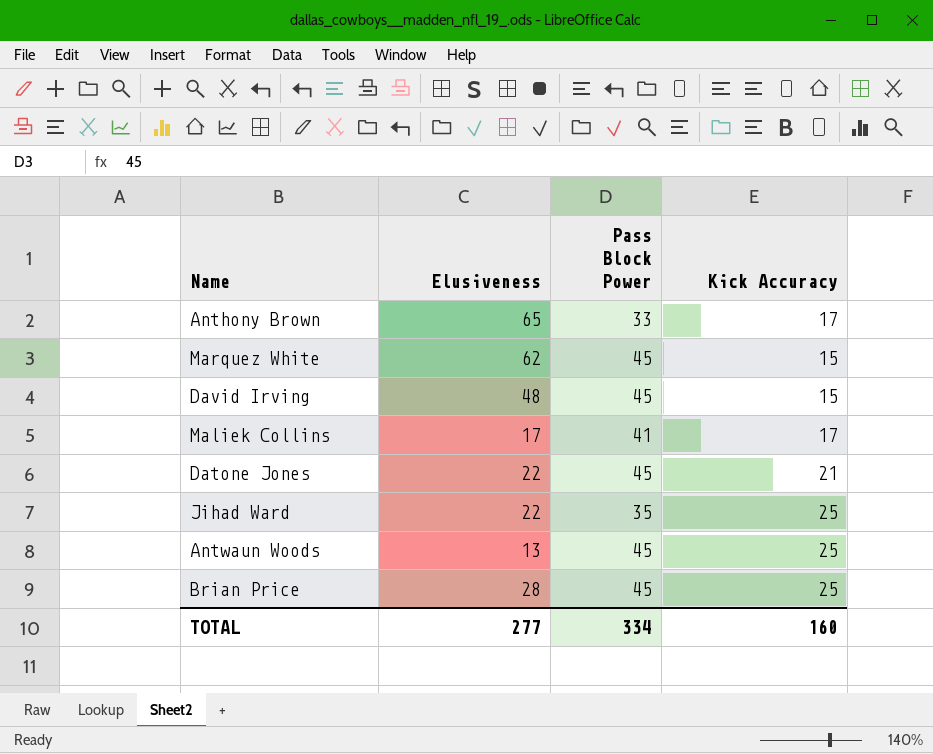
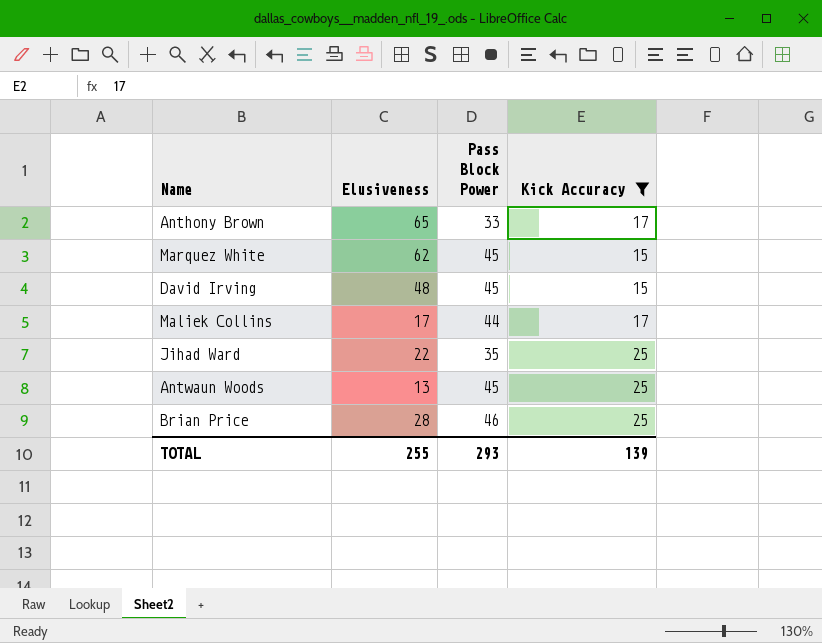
filter: none -> Kick Accuracy != 21
Maliek Collins | Pass Block Power: 41 -> 44
Brian Price | Pass Block Power: 45 -> 46
TOTAL | Elusiveness: 277 -> 255
TOTAL | Pass Block Power: 334 -> 293
TOTAL | Kick Accuracy: 160 -> 139

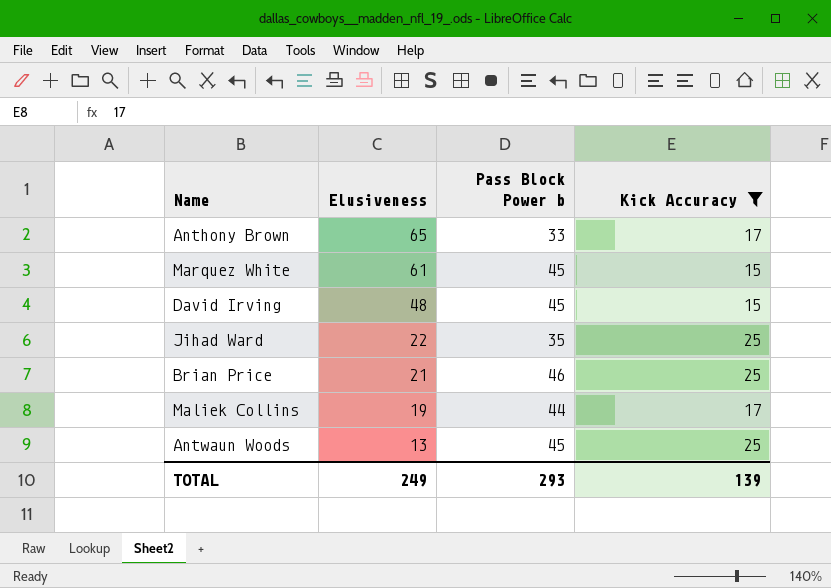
row order: none -> Elusiveness descending
column name: Pass Block Power -> Pass Block Power b
Marquez White | Elusiveness: 62 -> 61
Brian Price | Elusiveness: 28 -> 21
Maliek Collins | Elusiveness: 17 -> 19
TOTAL | Elusiveness: 255 -> 249

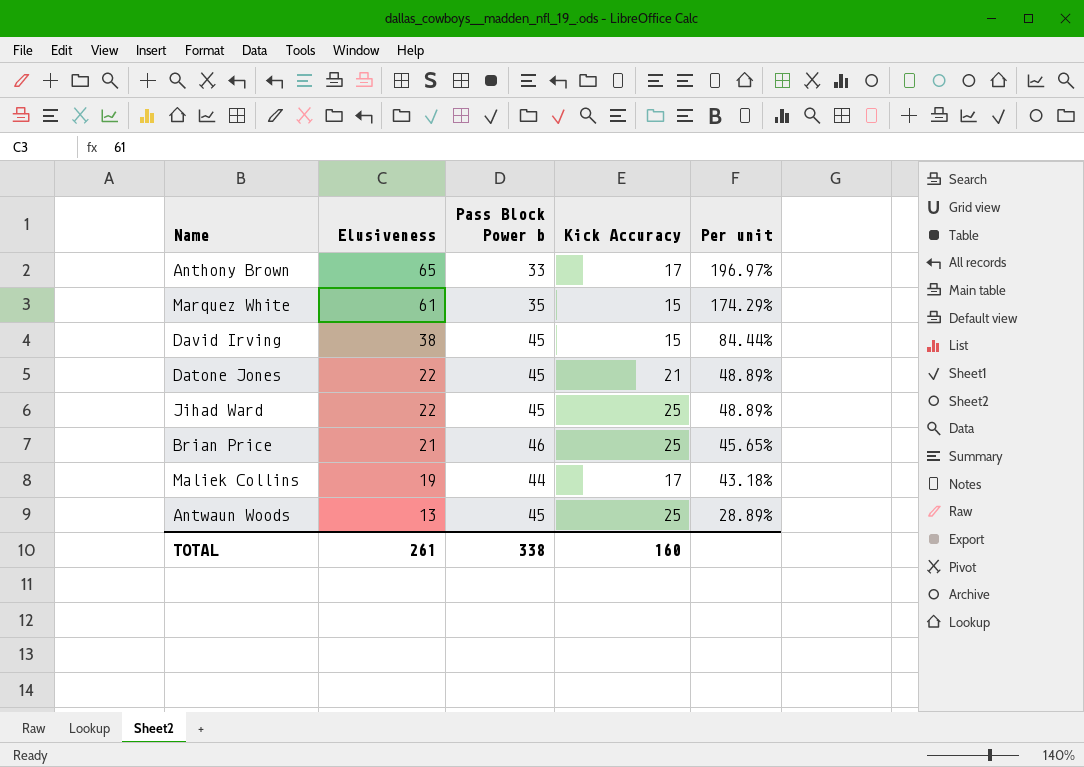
filter: Kick Accuracy != 21 -> none
column Per unit | formula: none -> [Elusiveness] / [Pass Block Power b]
Marquez White | Pass Block Power b: 45 -> 35
David Irving | Elusiveness: 48 -> 38
Jihad Ward | Pass Block Power b: 35 -> 45
TOTAL | Elusiveness: 249 -> 261
TOTAL | Pass Block Power b: 293 -> 338
TOTAL | Kick Accuracy: 139 -> 160

